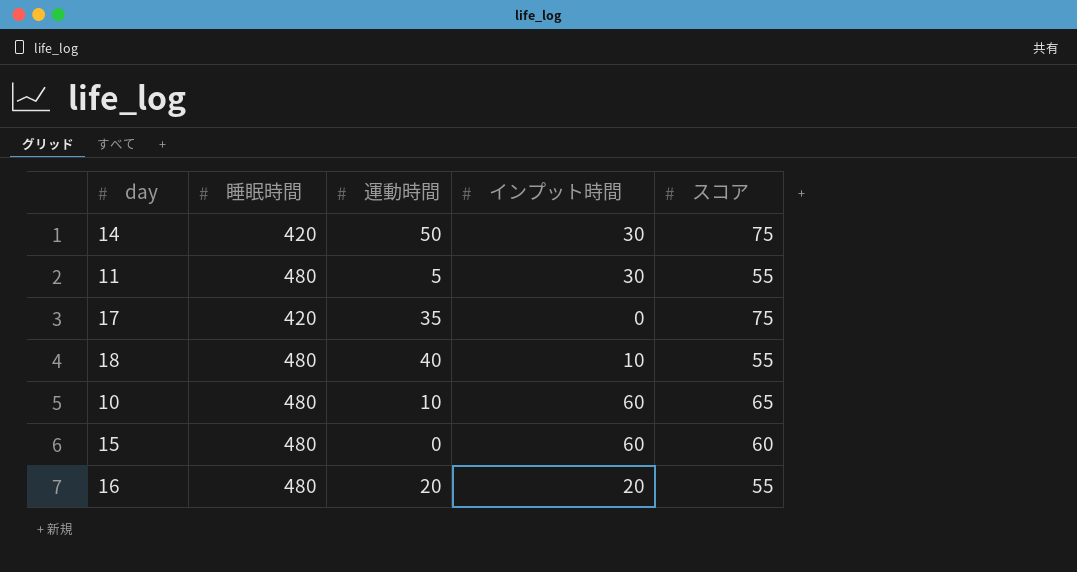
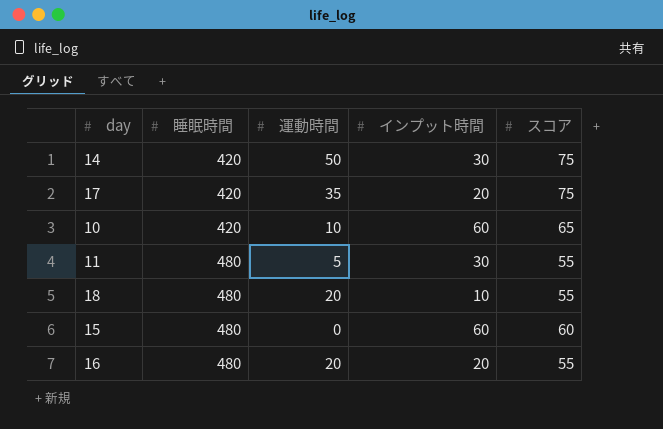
row order: none -> 睡眠時間 ascending
17 | インプット時間: 0 -> 20
10 | 睡眠時間: 480 -> 420
18 | 運動時間: 40 -> 20

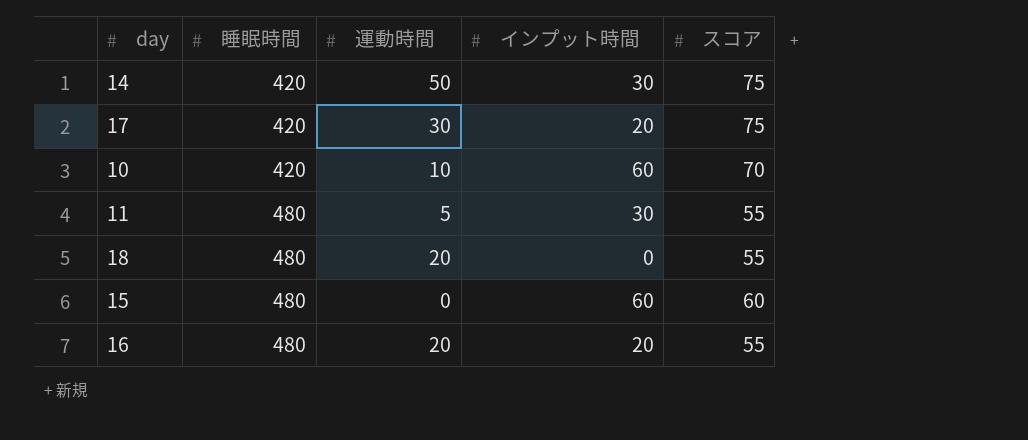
17 | 運動時間: 35 -> 30
10 | スコア: 65 -> 70
18 | インプット時間: 10 -> 0

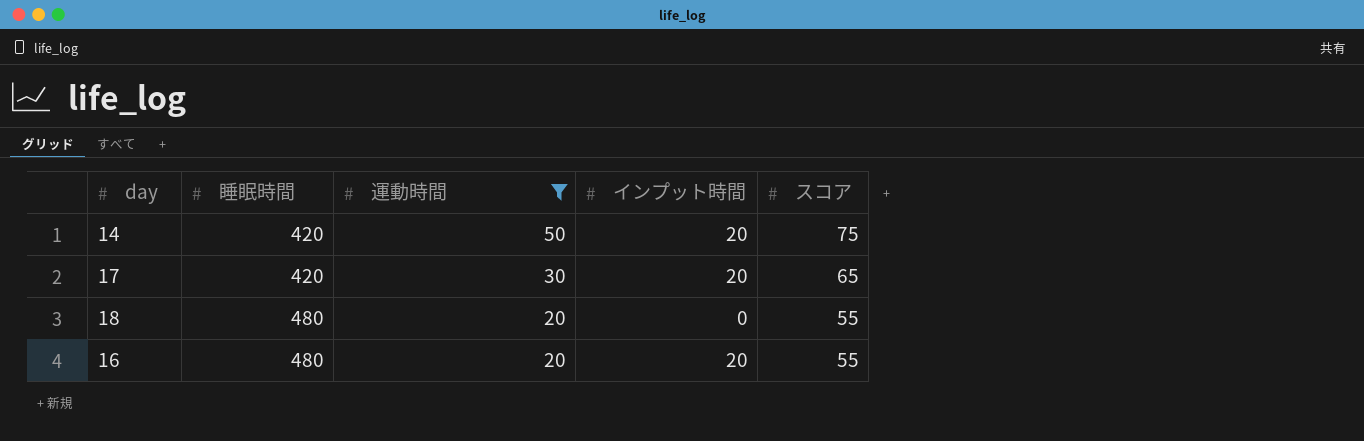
filter: none -> 運動時間 >= 20
14 | インプット時間: 30 -> 20
17 | スコア: 75 -> 65

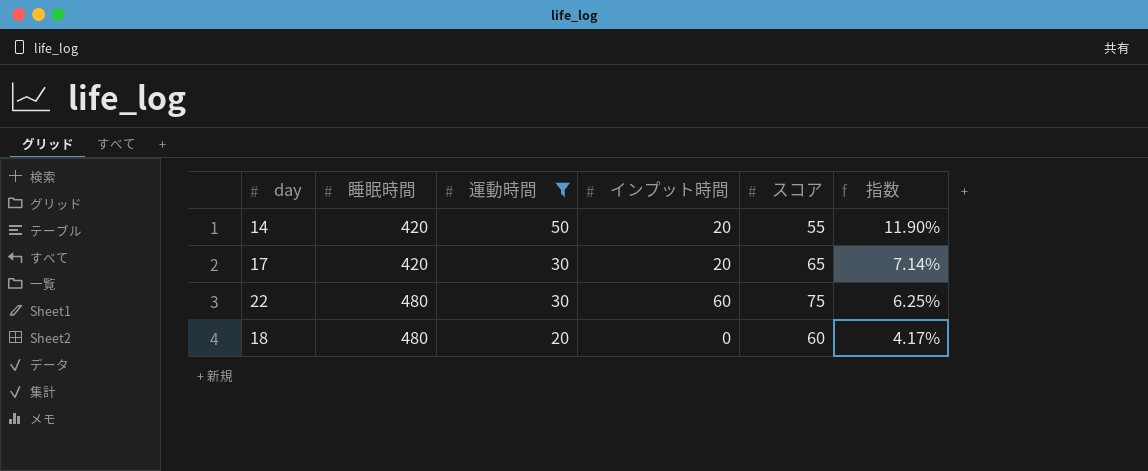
column 指数 | formula: none -> [運動時間] / [睡眠時間]
row 16: 480 | 20 | 20 | 55 -> none
14 | スコア: 75 -> 55
row 22: none -> 480 | 30 | 60 | 75 | 6.25%
18 | スコア: 55 -> 60

